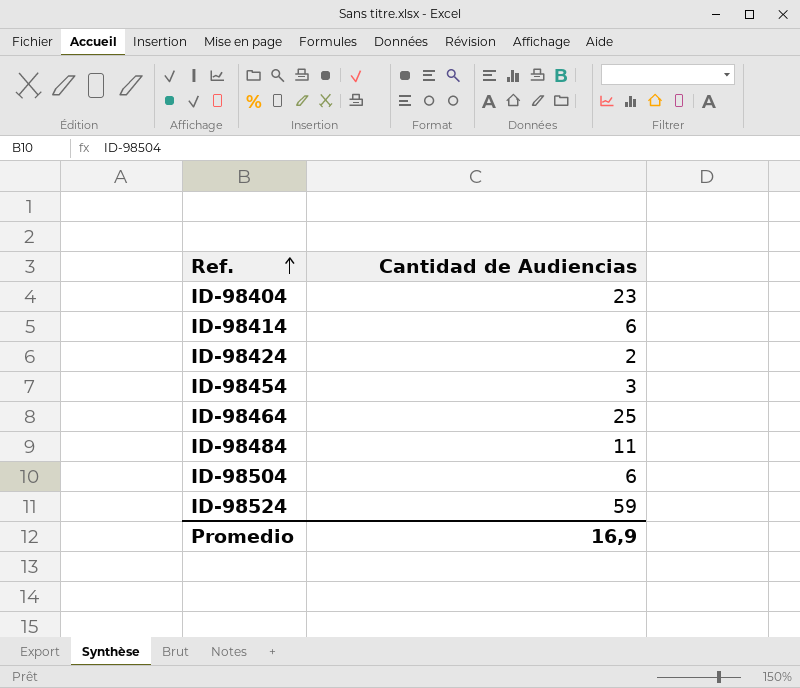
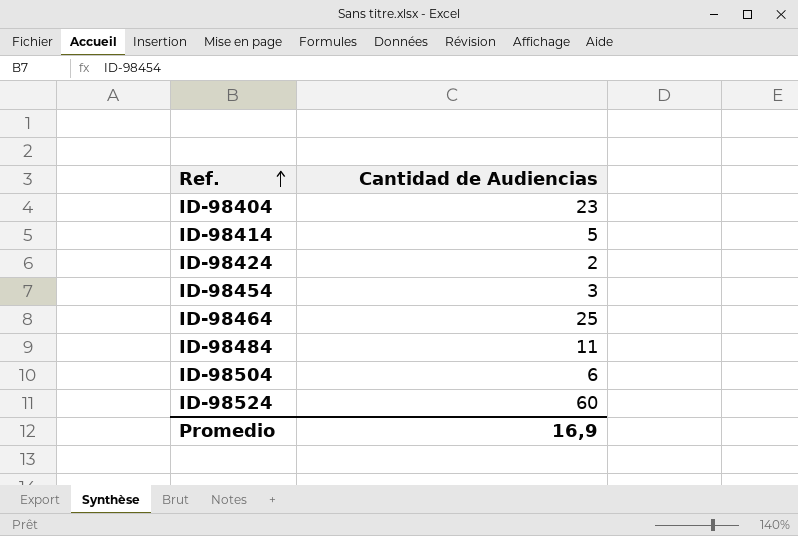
ID-98414 | Cantidad de Audiencias: 6 -> 5
ID-98524 | Cantidad de Audiencias: 59 -> 60

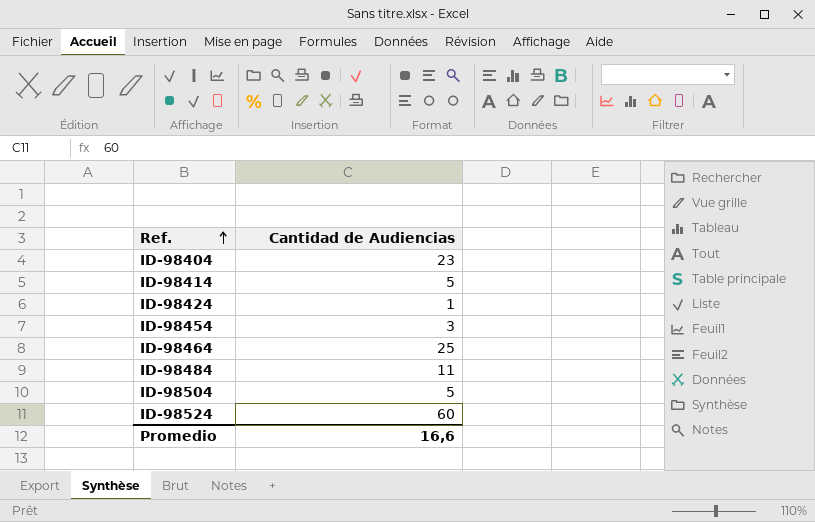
ID-98424 | Cantidad de Audiencias: 2 -> 1
ID-98504 | Cantidad de Audiencias: 6 -> 5
Promedio | Cantidad de Audiencias: 16,9 -> 16,6

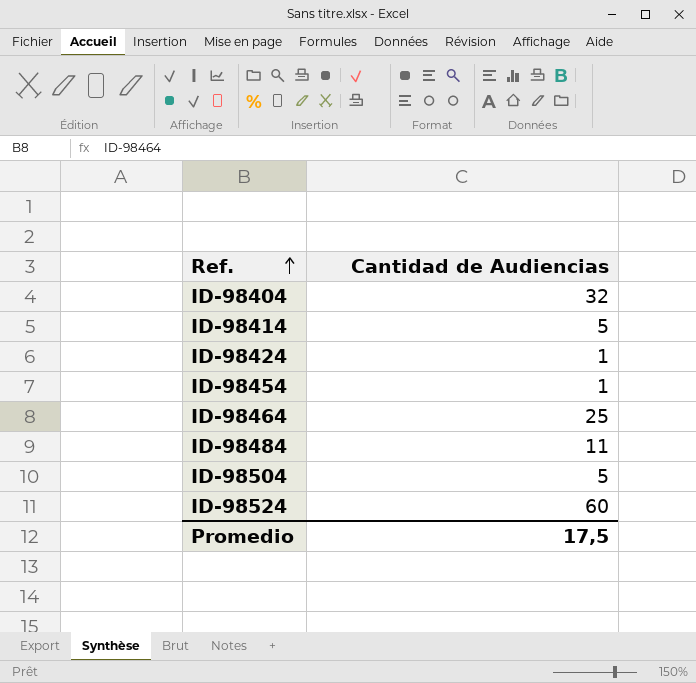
ID-98404 | Cantidad de Audiencias: 23 -> 32
ID-98454 | Cantidad de Audiencias: 3 -> 1
Promedio | Cantidad de Audiencias: 16,6 -> 17,5

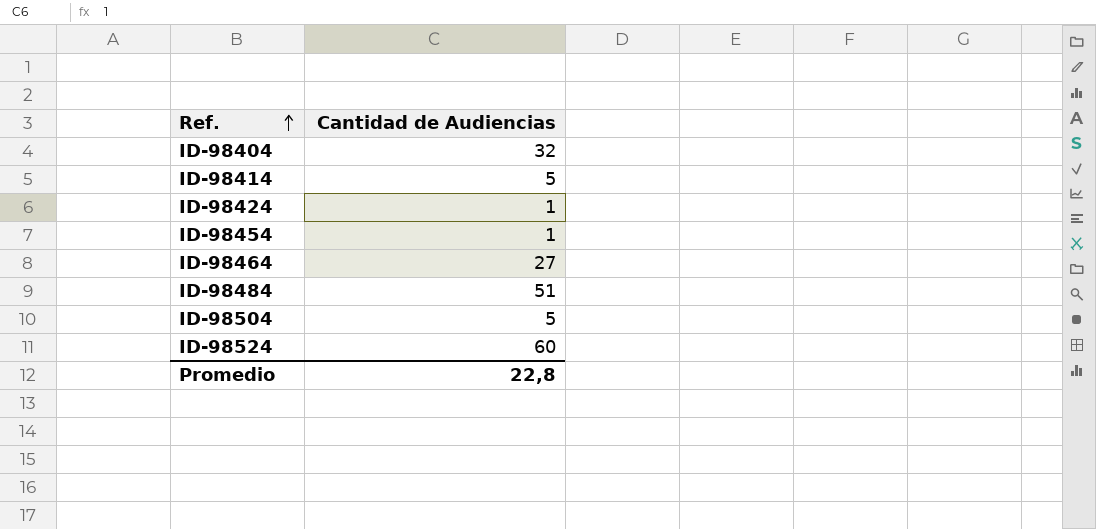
ID-98464 | Cantidad de Audiencias: 25 -> 27
ID-98484 | Cantidad de Audiencias: 11 -> 51
Promedio | Cantidad de Audiencias: 17,5 -> 22,8

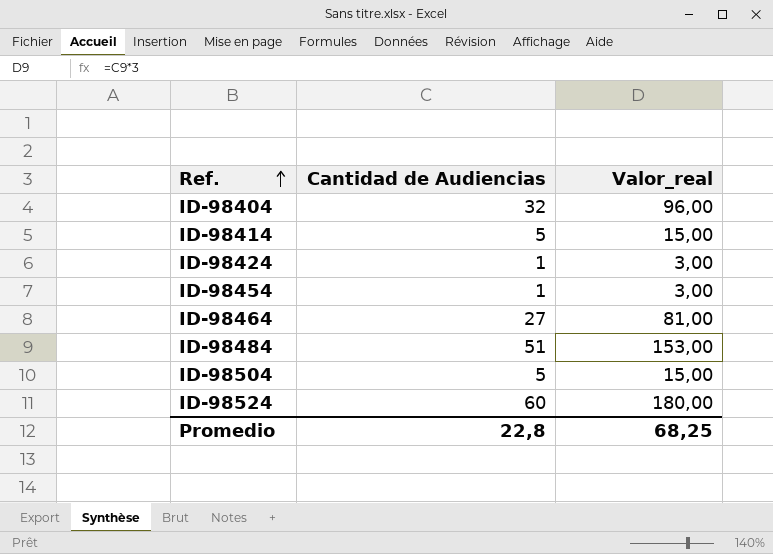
column Valor_real | formula: none -> [Cantidad de Audiencias] * 3

